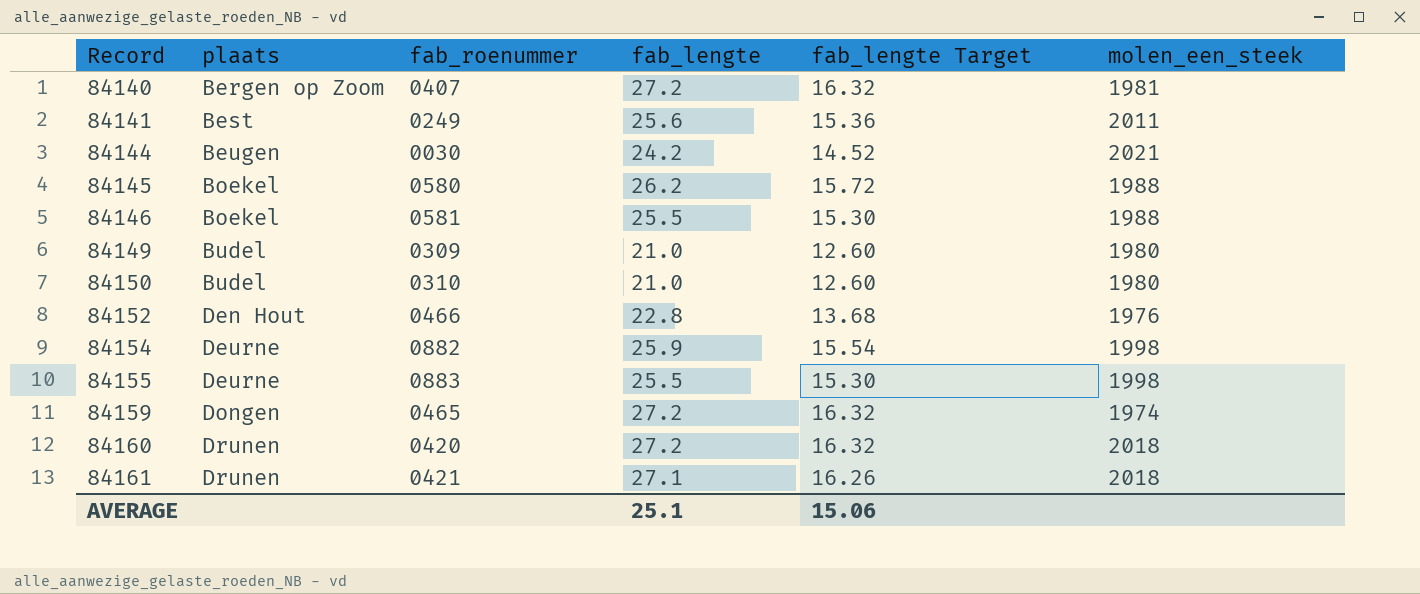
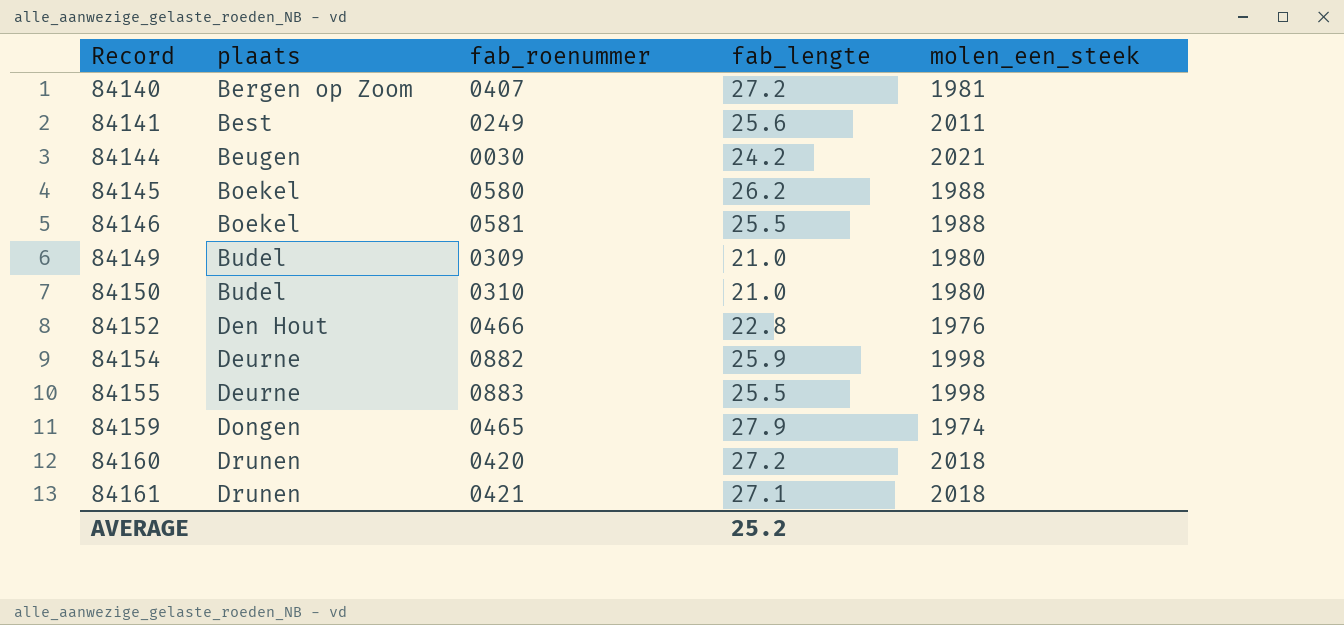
column fab_lengte Target | formula: [fab_lengte] * 0.6 -> none
84159 | fab_lengte: 27.2 -> 27.9
AVERAGE | fab_lengte: 25.1 -> 25.2

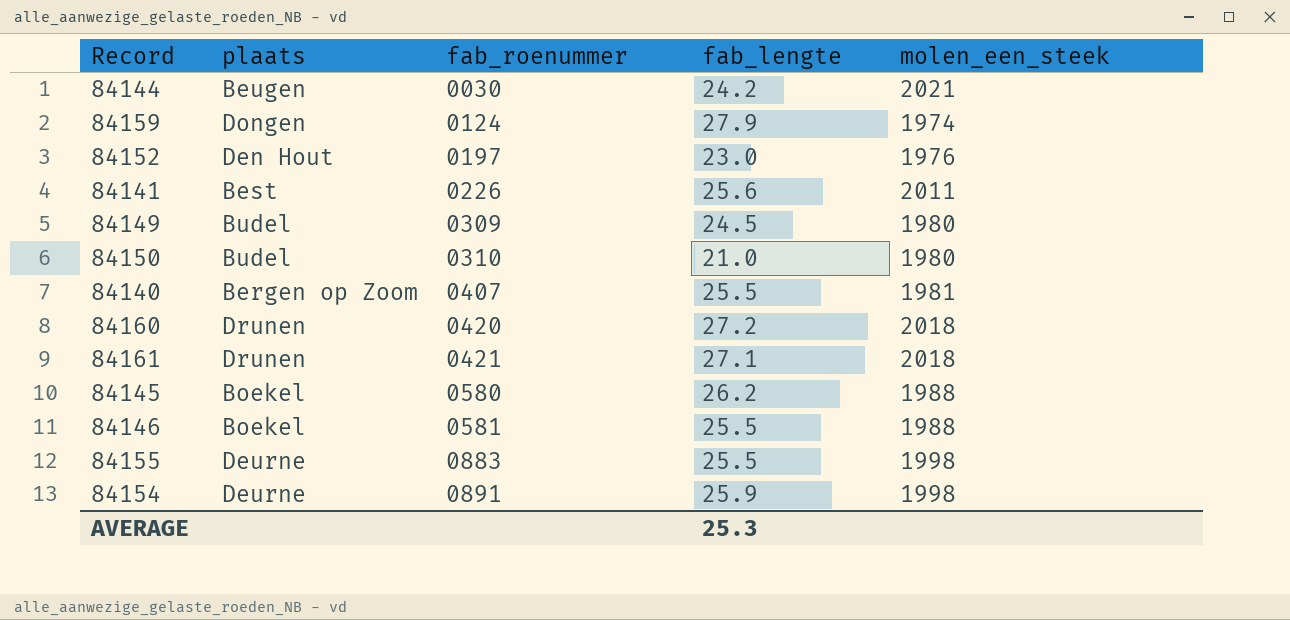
row order: Record ascending -> fab_roenummer ascending
84159 | fab_roenummer: 0465 -> 0124
84152 | fab_roenummer: 0466 -> 0197
84152 | fab_lengte: 22.8 -> 23.0
84141 | fab_roenummer: 0249 -> 0226
84149 | fab_lengte: 21.0 -> 24.5
84140 | fab_lengte: 27.2 -> 25.5
84154 | fab_roenummer: 0882 -> 0891
AVERAGE | fab_lengte: 25.2 -> 25.3

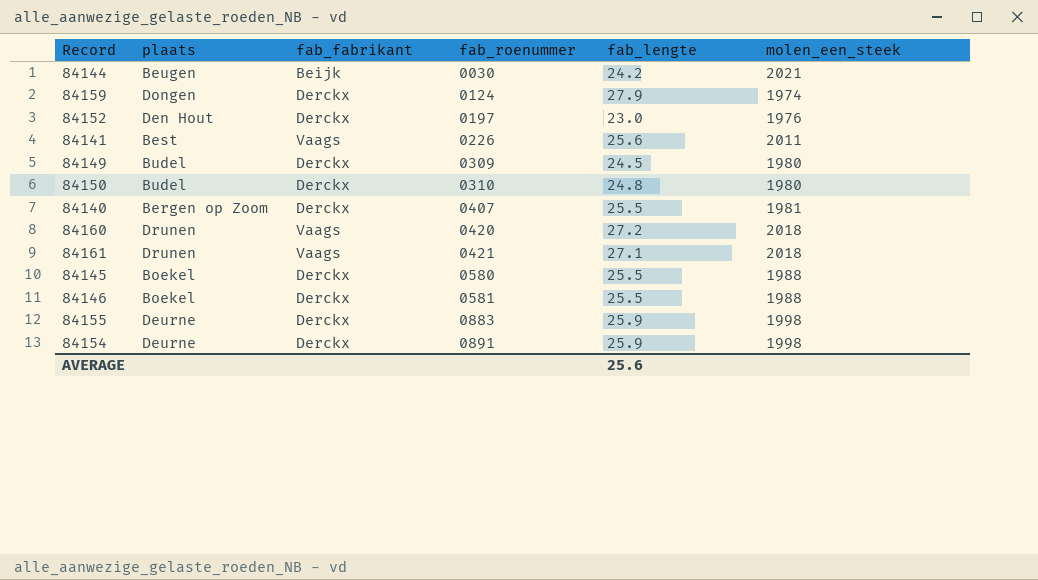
column fab_fabrikant | position: none -> 3
84150 | fab_lengte: 21.0 -> 24.8
84145 | fab_lengte: 26.2 -> 25.5
84155 | fab_lengte: 25.5 -> 25.9
AVERAGE | fab_lengte: 25.3 -> 25.6

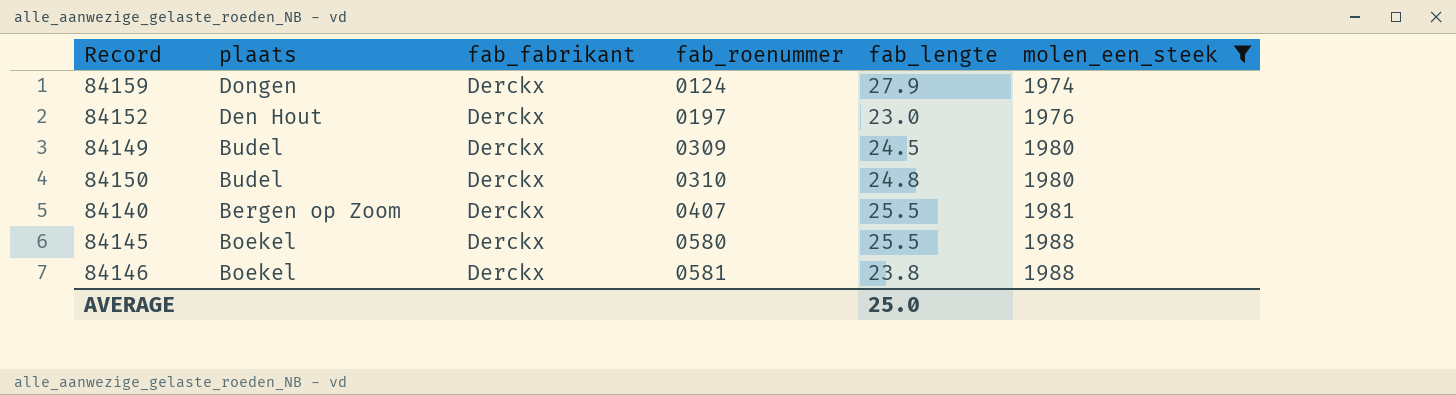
filter: none -> molen_een_steek <= 1988
84146 | fab_lengte: 25.5 -> 23.8
AVERAGE | fab_lengte: 25.6 -> 25.0

